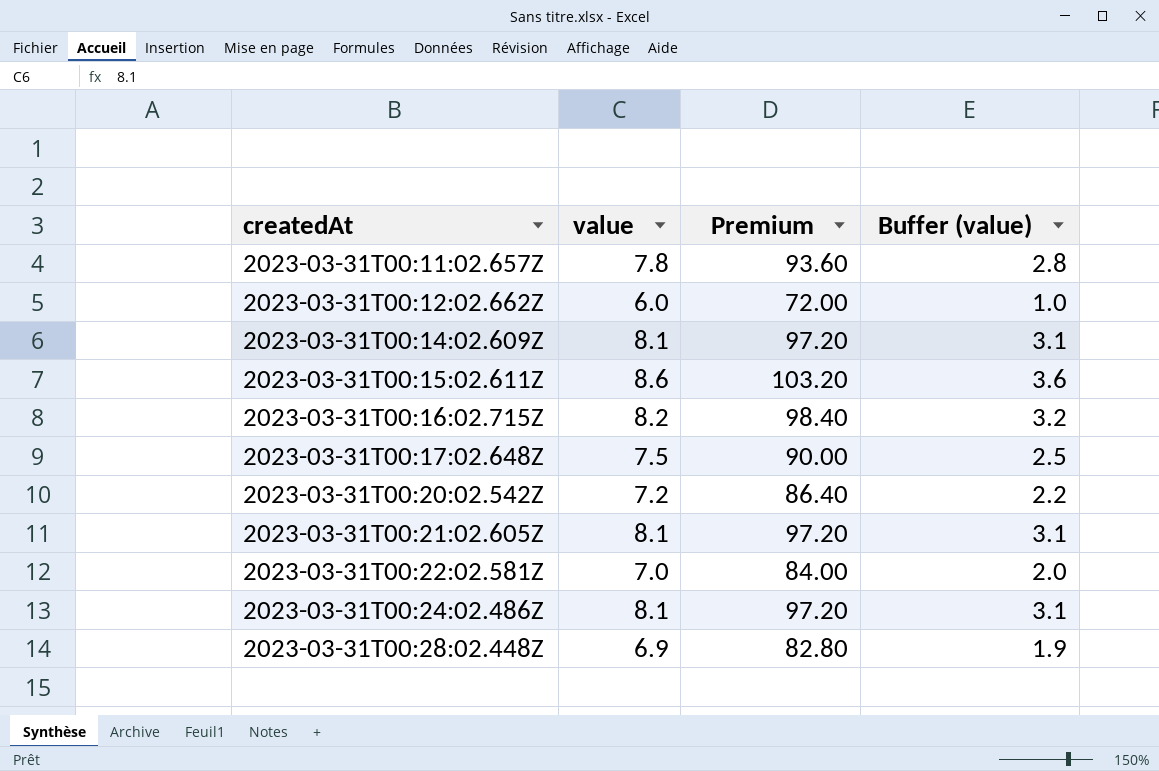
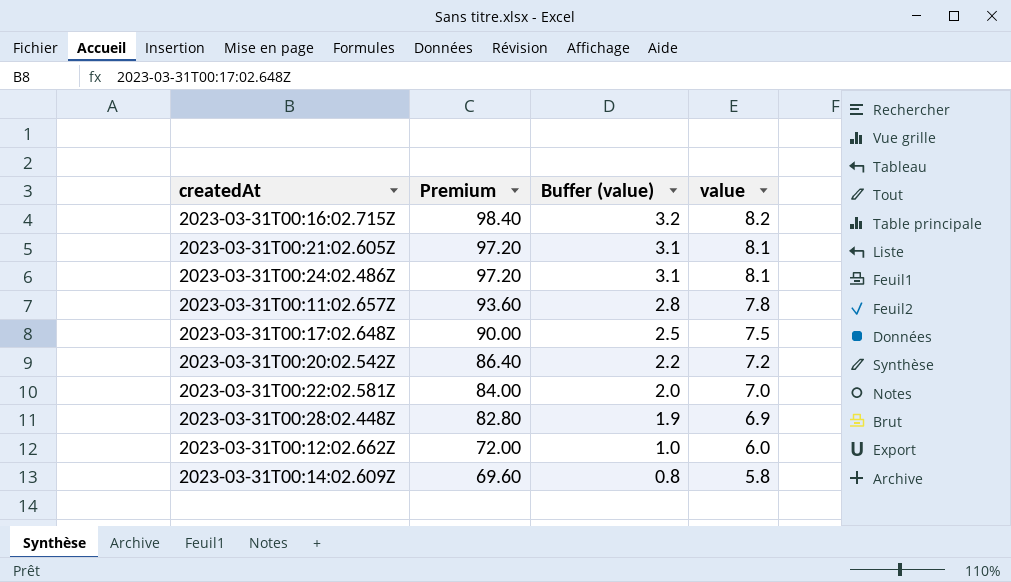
row order: createdAt ascending -> Premium descending
column value | position: 2 -> 4
row 2023-03-31T00:15:02.611Z: 8.6 | 103.20 | 3.6 -> none
2023-03-31T00:14:02.609Z | Premium: 97.20 -> 69.60
2023-03-31T00:14:02.609Z | Buffer (value): 3.1 -> 0.8
2023-03-31T00:14:02.609Z | value: 8.1 -> 5.8

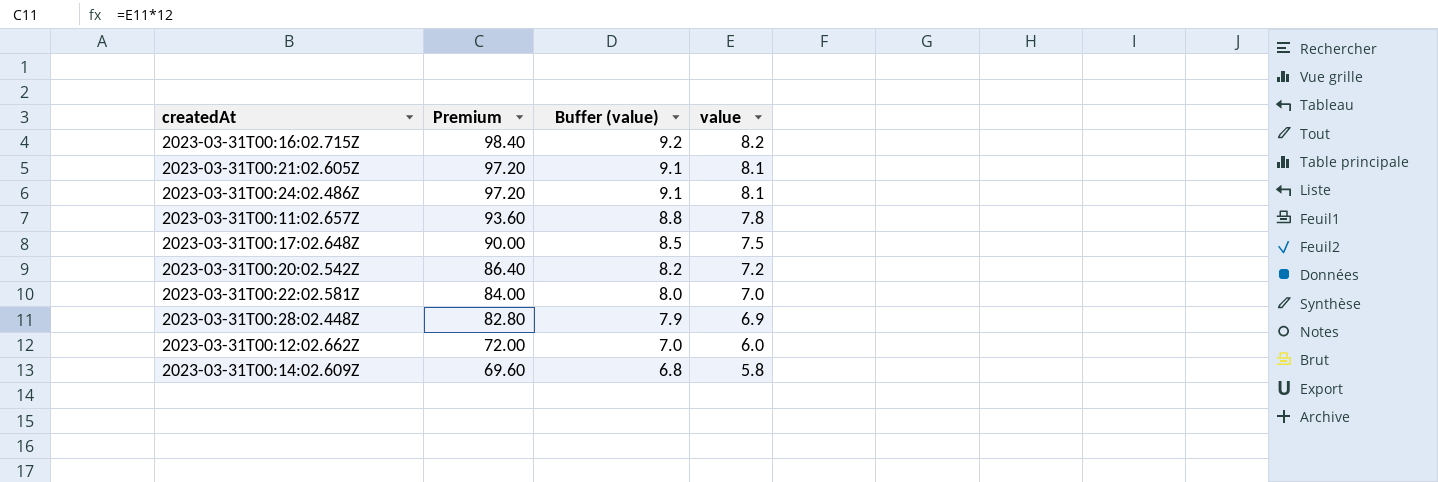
column Buffer (value) | formula: [value] - 5 -> [value] + 1

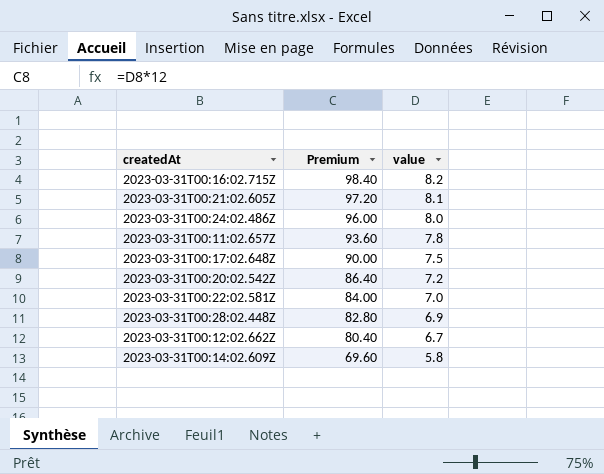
column Buffer (value) | formula: [value] + 1 -> none
2023-03-31T00:24:02.486Z | Premium: 97.20 -> 96.00
2023-03-31T00:24:02.486Z | value: 8.1 -> 8.0
2023-03-31T00:12:02.662Z | Premium: 72.00 -> 80.40
2023-03-31T00:12:02.662Z | value: 6.0 -> 6.7

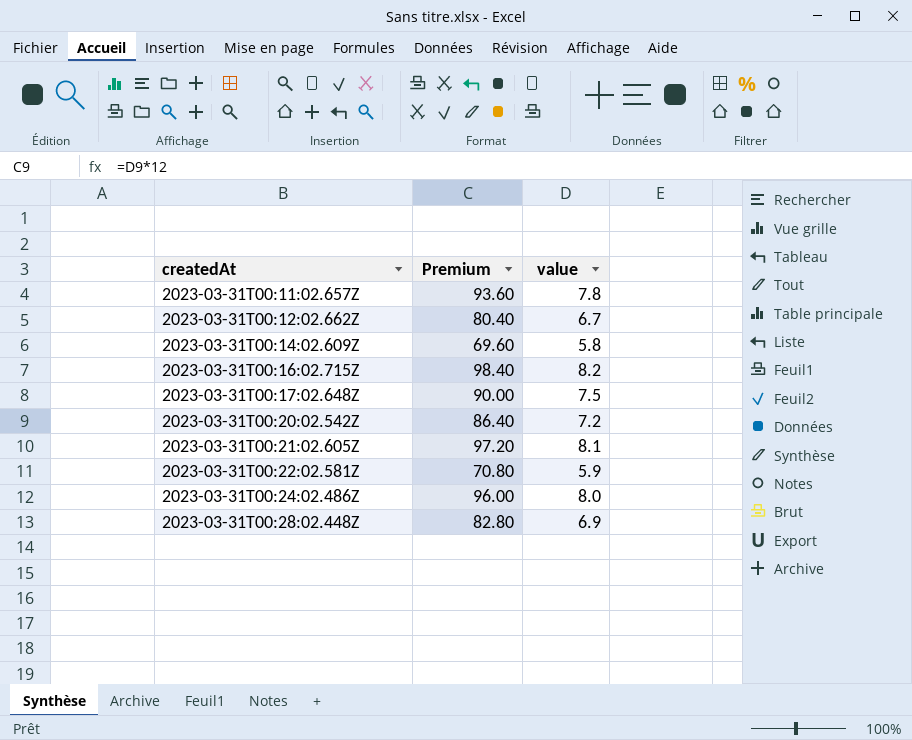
row order: Premium descending -> createdAt ascending
2023-03-31T00:22:02.581Z | Premium: 84.00 -> 70.80
2023-03-31T00:22:02.581Z | value: 7.0 -> 5.9

